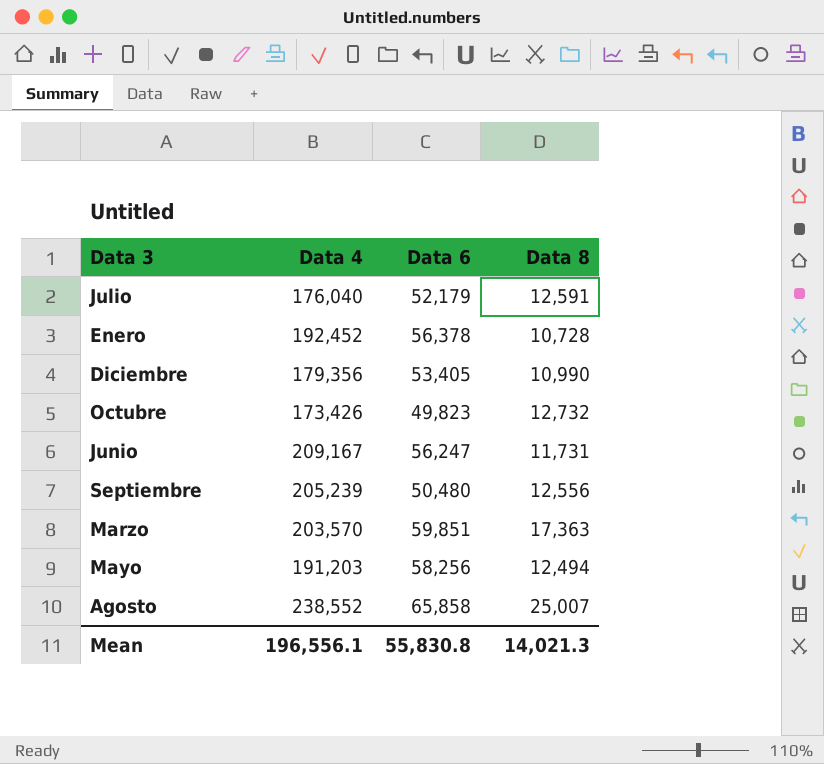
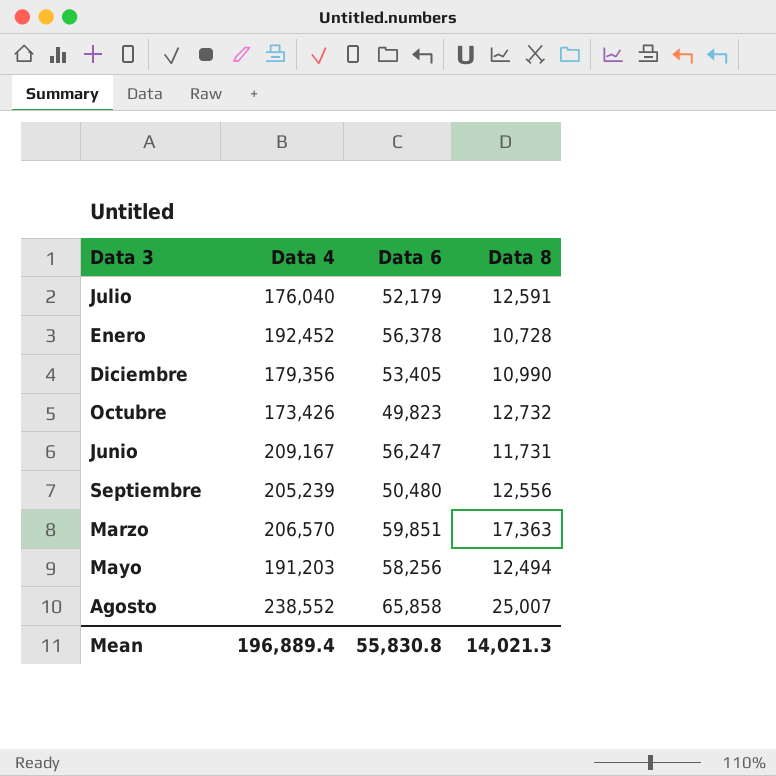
Marzo | Data 4: 203,570 -> 206,570
Mean | Data 4: 196,556.1 -> 196,889.4

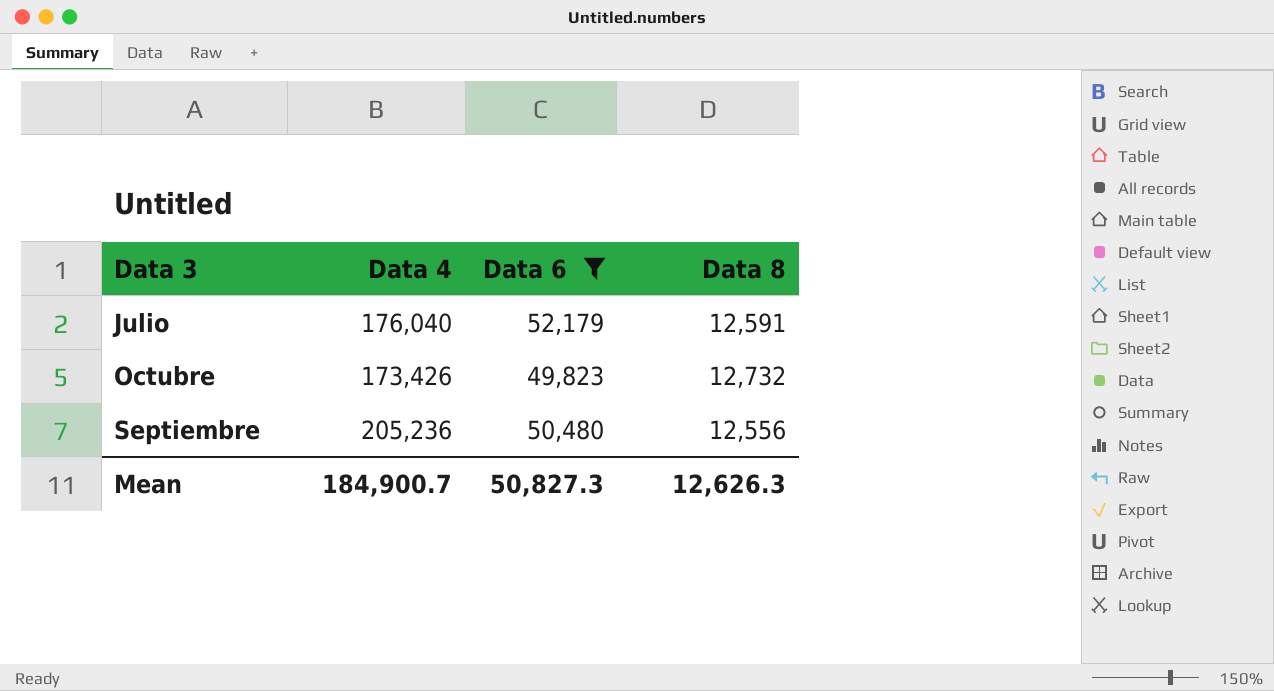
filter: none -> Data 6 <= 52,179
Septiembre | Data 4: 205,239 -> 205,236
Mean | Data 4: 196,889.4 -> 184,900.7
Mean | Data 6: 55,830.8 -> 50,827.3
Mean | Data 8: 14,021.3 -> 12,626.3

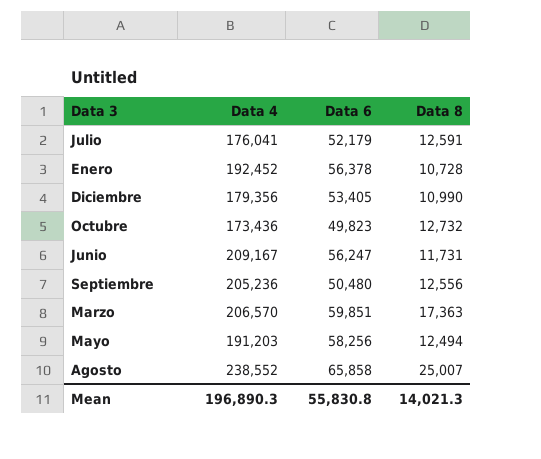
filter: Data 6 <= 52,179 -> none
Julio | Data 4: 176,040 -> 176,041
Octubre | Data 4: 173,426 -> 173,436
Mean | Data 4: 184,900.7 -> 196,890.3
Mean | Data 6: 50,827.3 -> 55,830.8
Mean | Data 8: 12,626.3 -> 14,021.3

